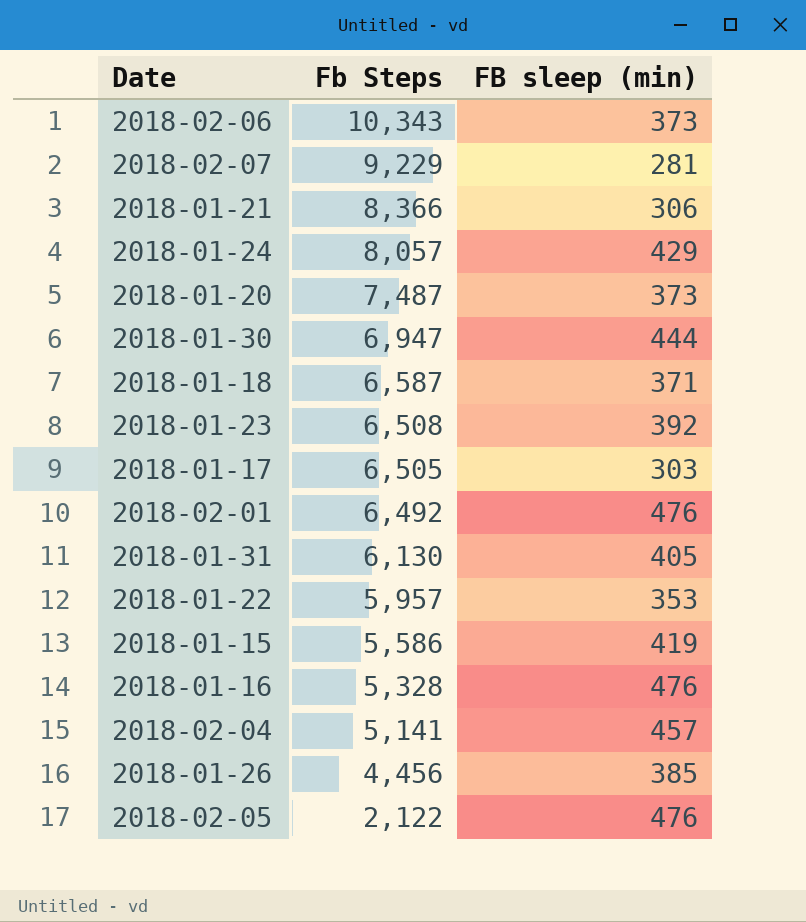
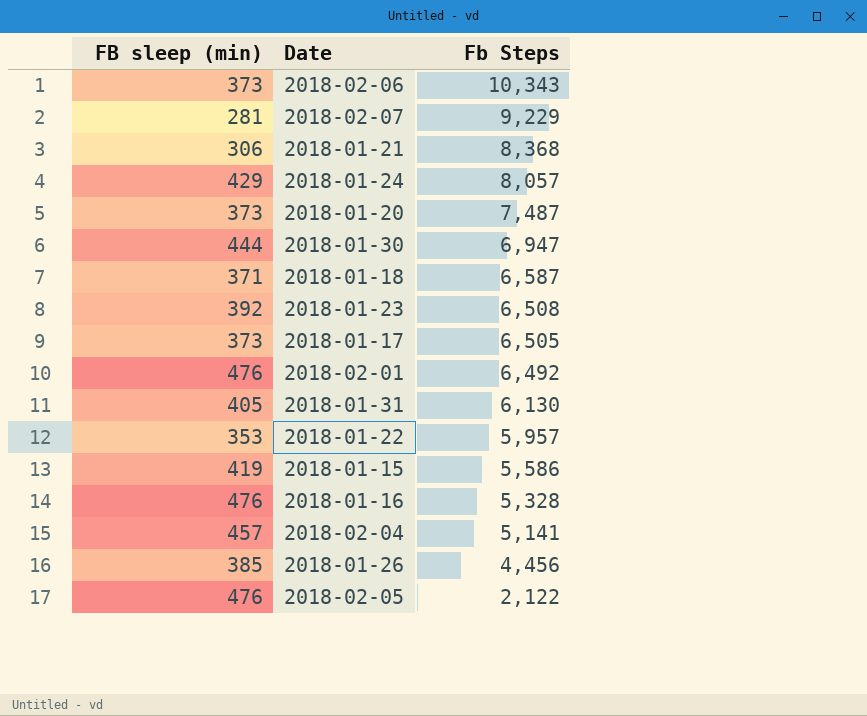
column FB sleep (min) | position: 3 -> 1
2018-01-21 | Fb Steps: 8,366 -> 8,368
2018-01-17 | FB sleep (min): 303 -> 373

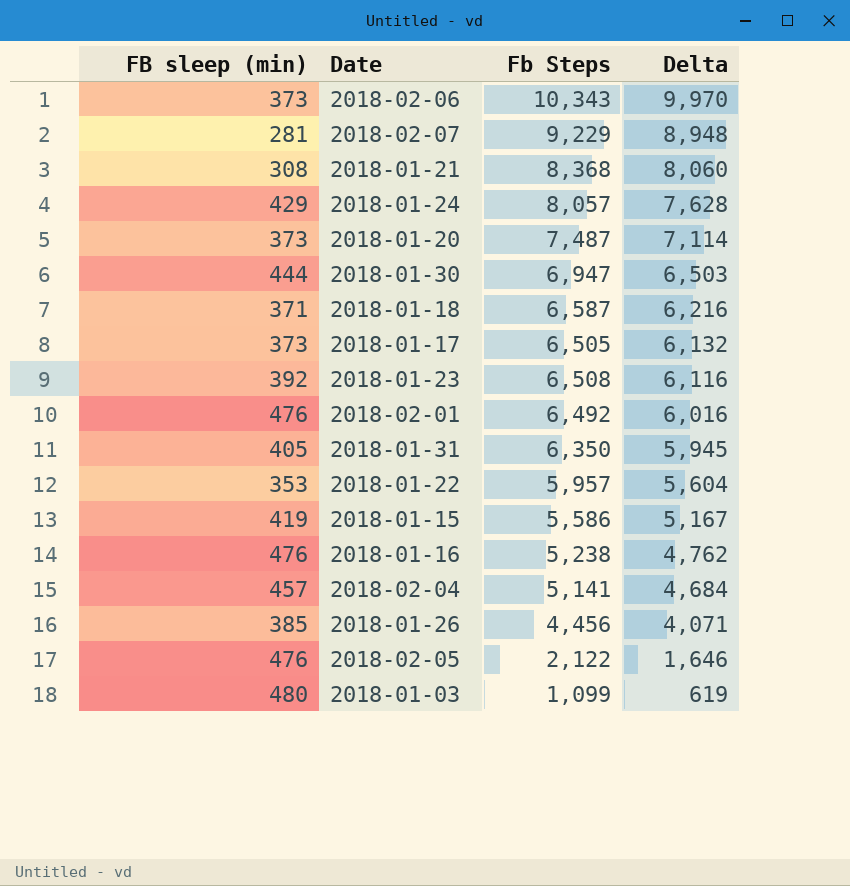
row order: Fb Steps descending -> Delta descending
column Delta | formula: none -> [Fb Steps] - [FB sleep (min)]
2018-01-21 | FB sleep (min): 306 -> 308
2018-01-31 | Fb Steps: 6,130 -> 6,350
2018-01-16 | Fb Steps: 5,328 -> 5,238
row 2018-01-03: none -> 480 | 1,099 | 619

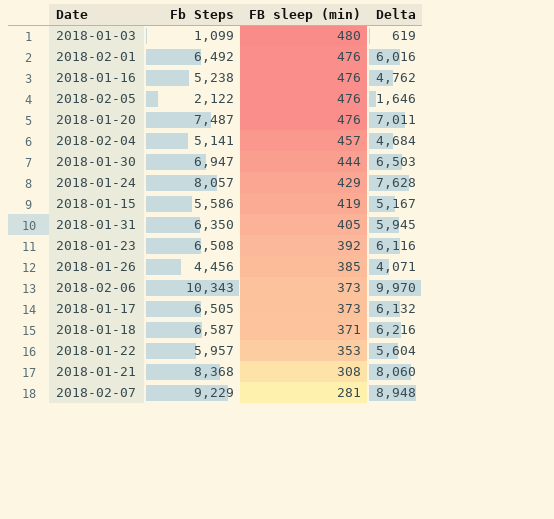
row order: Delta descending -> FB sleep (min) descending
column FB sleep (min) | position: 1 -> 3
2018-01-20 | FB sleep (min): 373 -> 476
2018-01-20 | Delta: 7,114 -> 7,011

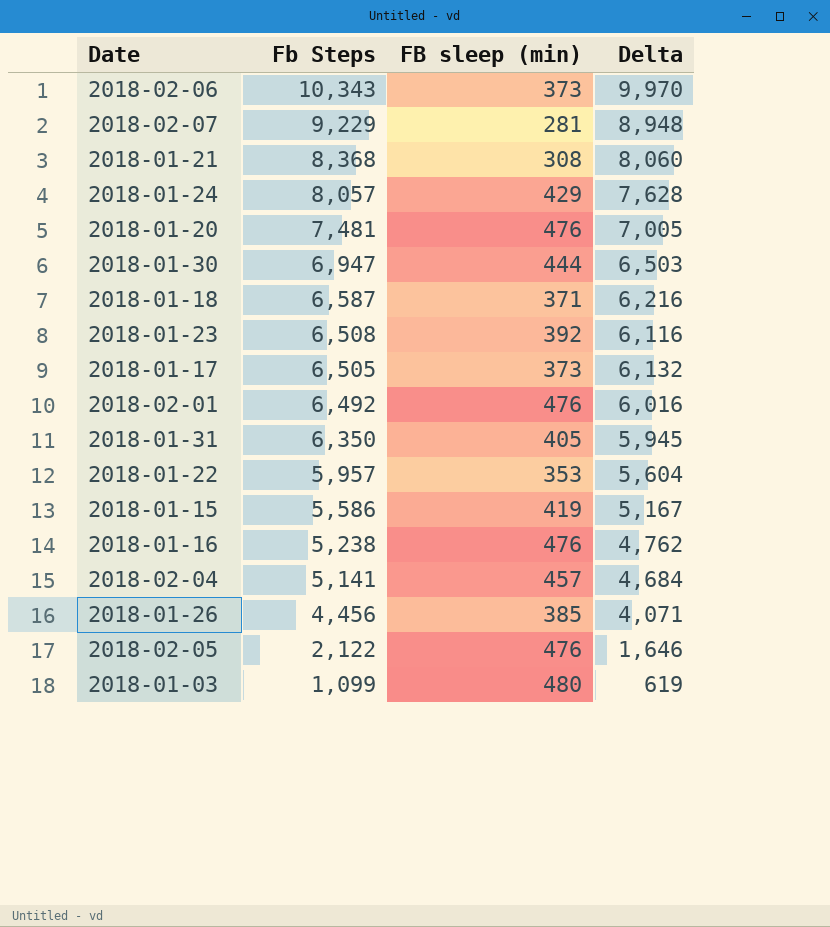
row order: FB sleep (min) descending -> Fb Steps descending
2018-01-20 | Fb Steps: 7,487 -> 7,481
2018-01-20 | Delta: 7,011 -> 7,005

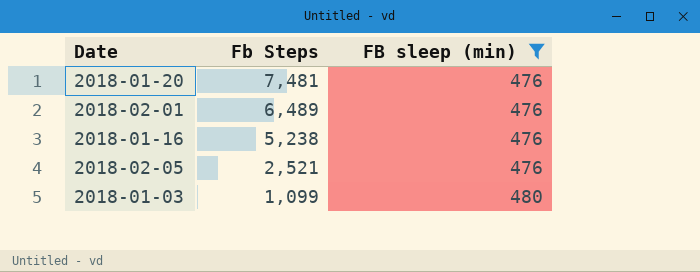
filter: none -> FB sleep (min) >= 476
column Delta | formula: [Fb Steps] - [FB sleep (min)] -> none
2018-02-01 | Fb Steps: 6,492 -> 6,489
2018-02-05 | Fb Steps: 2,122 -> 2,521

